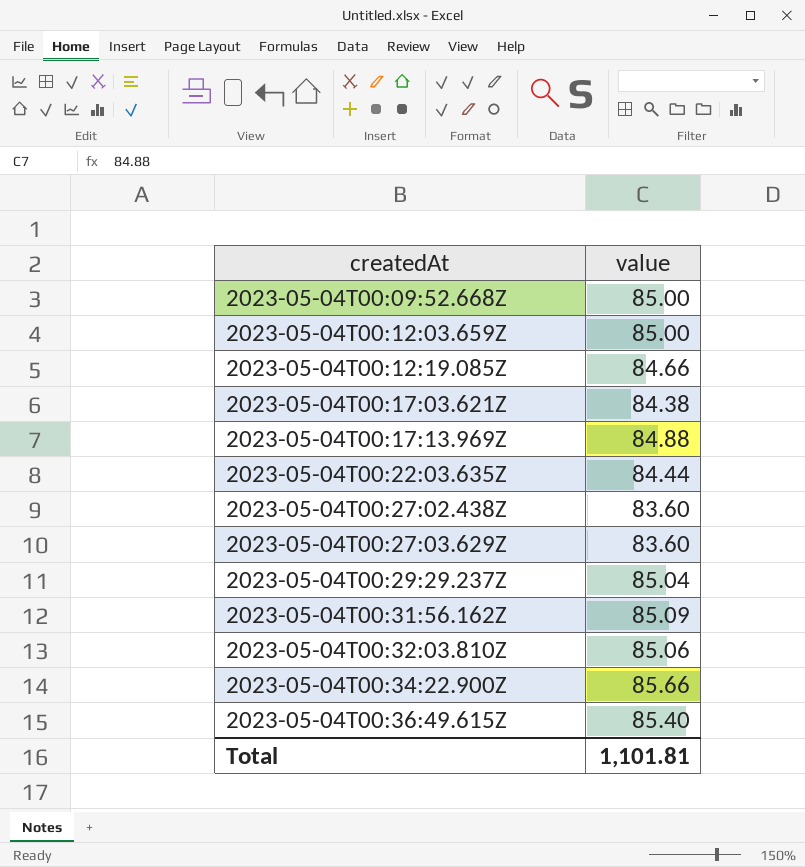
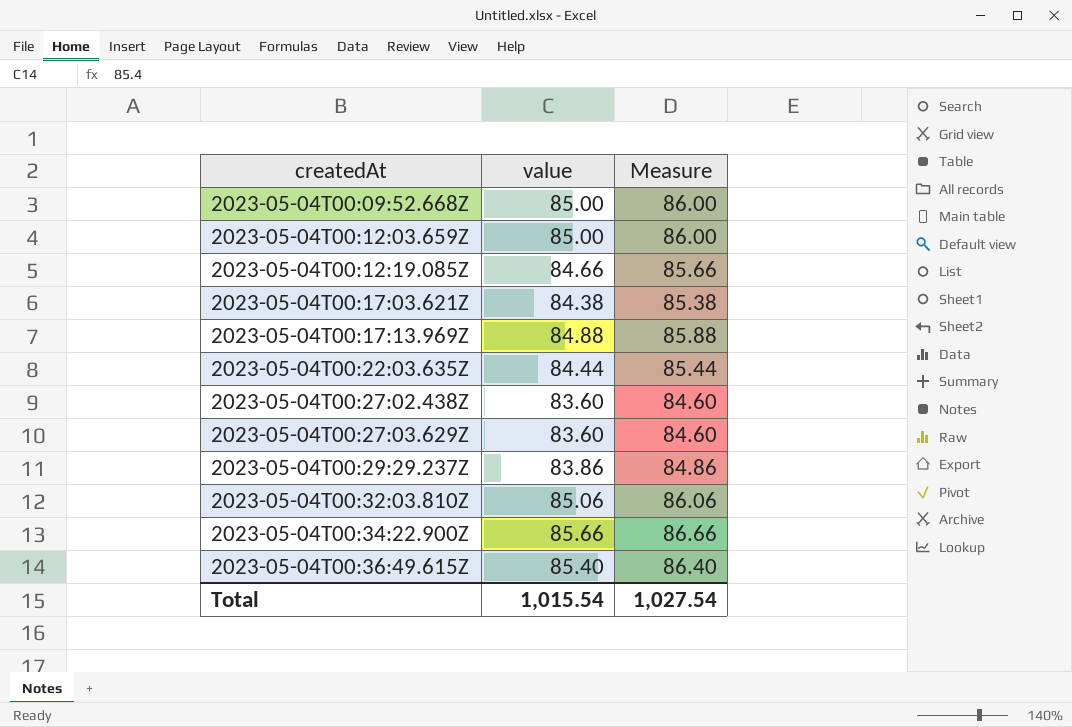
column Measure | formula: none -> [value] + 1
row 2023-05-04T00:31:56.162Z: 85.09 -> none
2023-05-04T00:29:29.237Z | value: 85.04 -> 83.86
Total | value: 1,101.81 -> 1,015.54

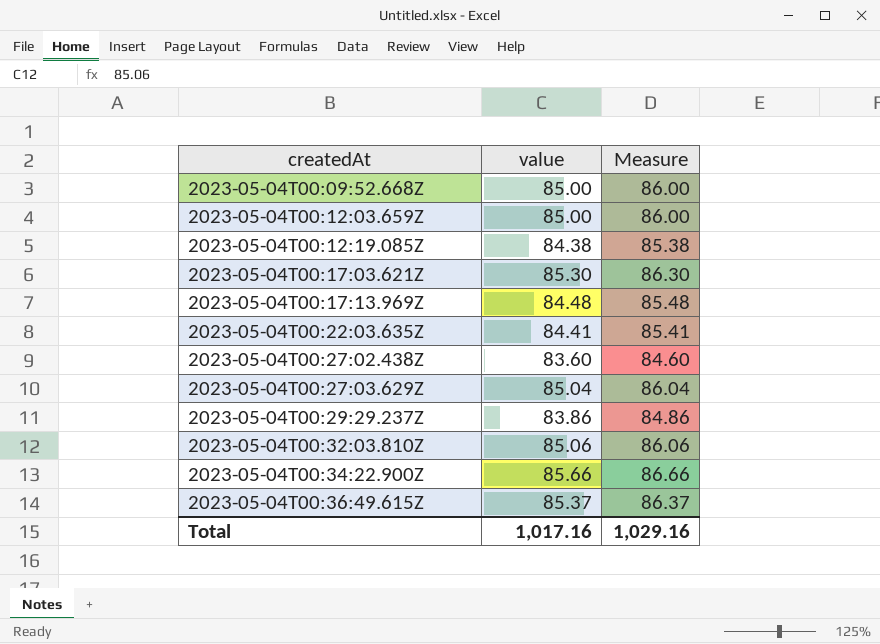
2023-05-04T00:12:19.085Z | value: 84.66 -> 84.38
2023-05-04T00:12:19.085Z | Measure: 85.66 -> 85.38
2023-05-04T00:17:03.621Z | value: 84.38 -> 85.30
2023-05-04T00:17:03.621Z | Measure: 85.38 -> 86.30
2023-05-04T00:17:13.969Z | value: 84.88 -> 84.48
2023-05-04T00:17:13.969Z | Measure: 85.88 -> 85.48
2023-05-04T00:22:03.635Z | value: 84.44 -> 84.41
2023-05-04T00:22:03.635Z | Measure: 85.44 -> 85.41
2023-05-04T00:27:03.629Z | value: 83.60 -> 85.04
2023-05-04T00:27:03.629Z | Measure: 84.60 -> 86.04
2023-05-04T00:36:49.615Z | value: 85.40 -> 85.37
2023-05-04T00:36:49.615Z | Measure: 86.40 -> 86.37
Total | value: 1,015.54 -> 1,017.16
Total | Measure: 1,027.54 -> 1,029.16

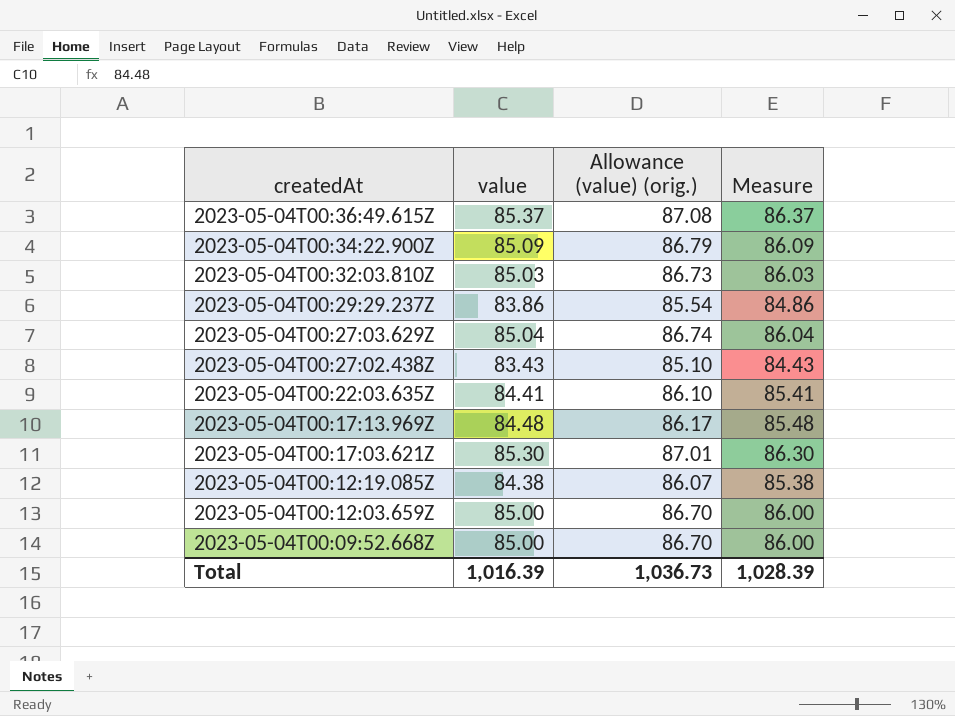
row order: createdAt ascending -> createdAt descending
column Allowance (value) (orig.) | formula: none -> [value] * 1.02
2023-05-04T00:34:22.900Z | value: 85.66 -> 85.09
2023-05-04T00:34:22.900Z | Measure: 86.66 -> 86.09
2023-05-04T00:32:03.810Z | value: 85.06 -> 85.03
2023-05-04T00:32:03.810Z | Measure: 86.06 -> 86.03
2023-05-04T00:27:02.438Z | value: 83.60 -> 83.43
2023-05-04T00:27:02.438Z | Measure: 84.60 -> 84.43
Total | value: 1,017.16 -> 1,016.39
Total | Measure: 1,029.16 -> 1,028.39

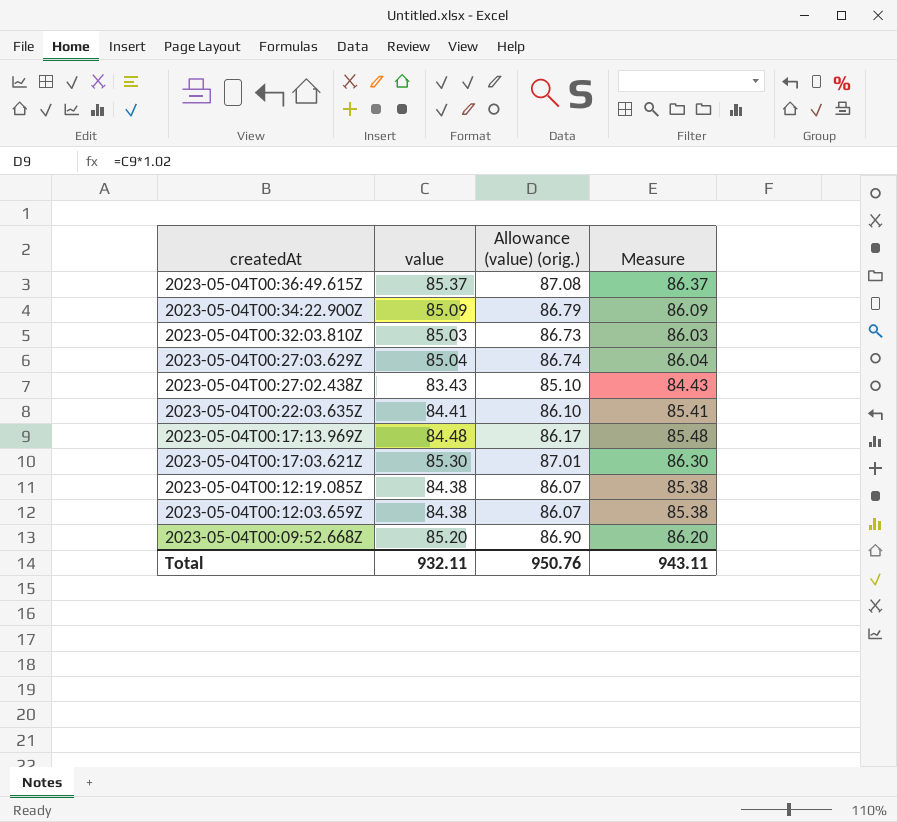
row 2023-05-04T00:29:29.237Z: 83.86 | 85.54 | 84.86 -> none
2023-05-04T00:12:03.659Z | value: 85.00 -> 84.38
2023-05-04T00:12:03.659Z | Allowance (value) (orig.): 86.70 -> 86.07
2023-05-04T00:12:03.659Z | Measure: 86.00 -> 85.38
2023-05-04T00:09:52.668Z | value: 85.00 -> 85.20
2023-05-04T00:09:52.668Z | Allowance (value) (orig.): 86.70 -> 86.90
2023-05-04T00:09:52.668Z | Measure: 86.00 -> 86.20
Total | value: 1,016.39 -> 932.11
Total | Allowance (value) (orig.): 1,036.73 -> 950.76
Total | Measure: 1,028.39 -> 943.11

